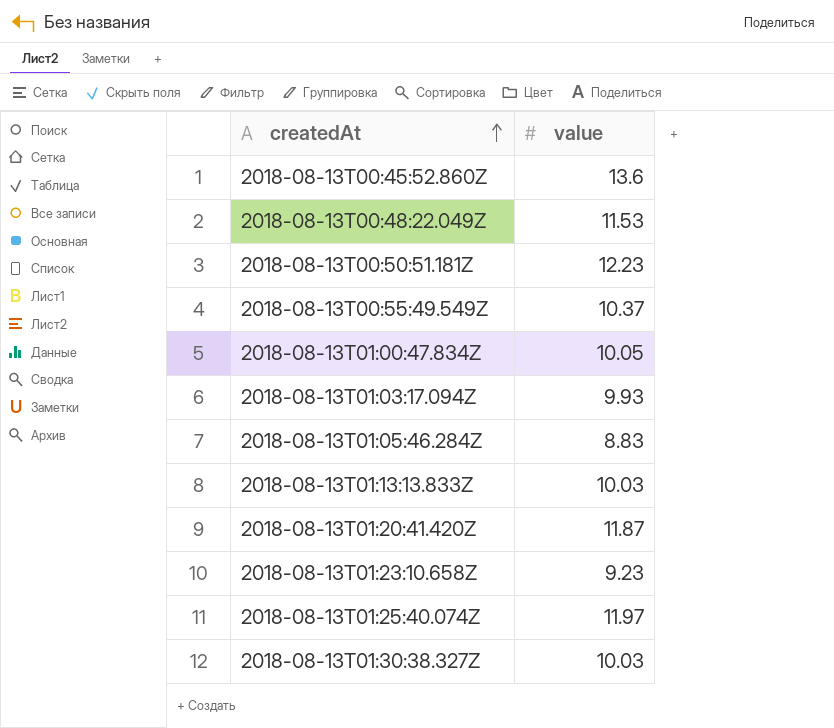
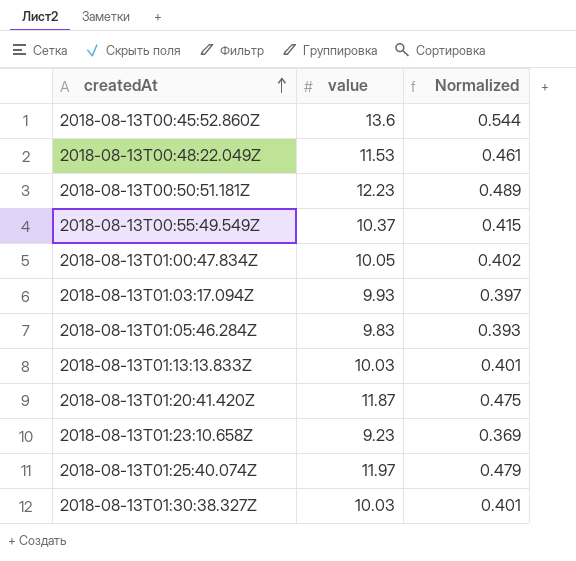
column Normalized | formula: none -> [value] * 0.04
2018-08-13T01:05:46.284Z | value: 8.83 -> 9.83

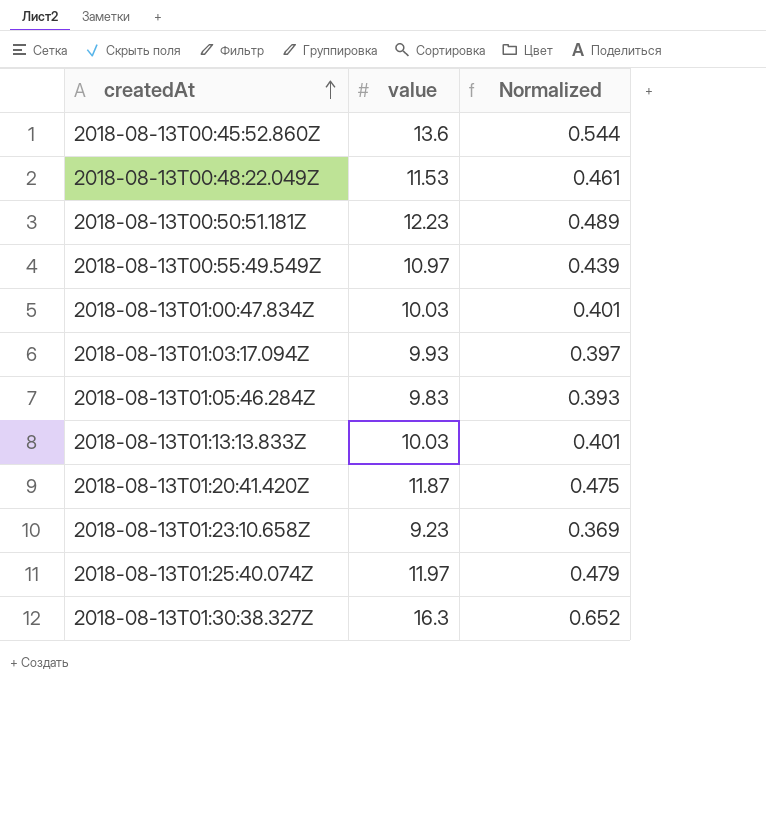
2018-08-13T00:55:49.549Z | value: 10.37 -> 10.97
2018-08-13T00:55:49.549Z | Normalized: 0.415 -> 0.439
2018-08-13T01:00:47.834Z | value: 10.05 -> 10.03
2018-08-13T01:00:47.834Z | Normalized: 0.402 -> 0.401
2018-08-13T01:30:38.327Z | value: 10.03 -> 16.3
2018-08-13T01:30:38.327Z | Normalized: 0.401 -> 0.652

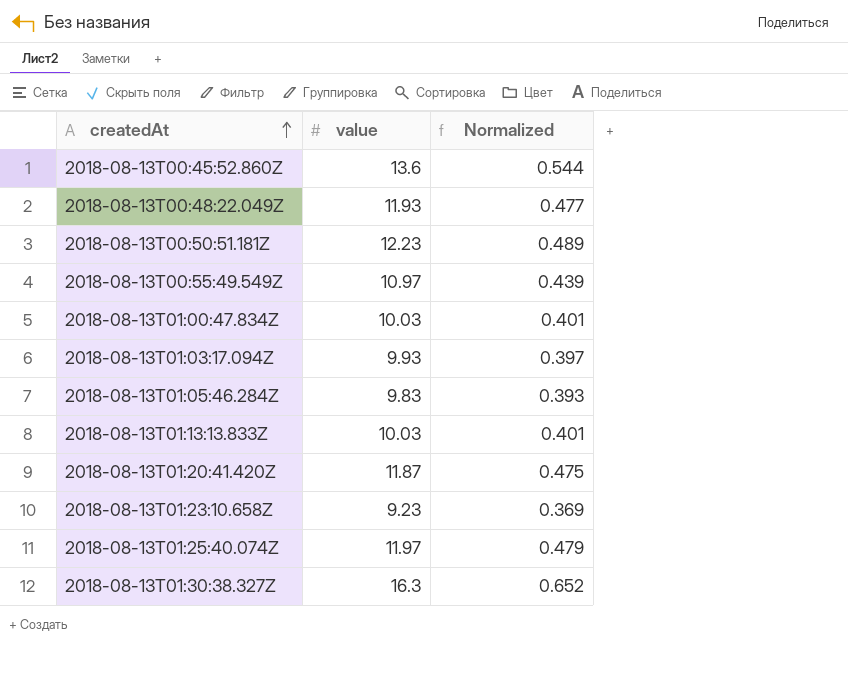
2018-08-13T00:48:22.049Z | value: 11.53 -> 11.93
2018-08-13T00:48:22.049Z | Normalized: 0.461 -> 0.477

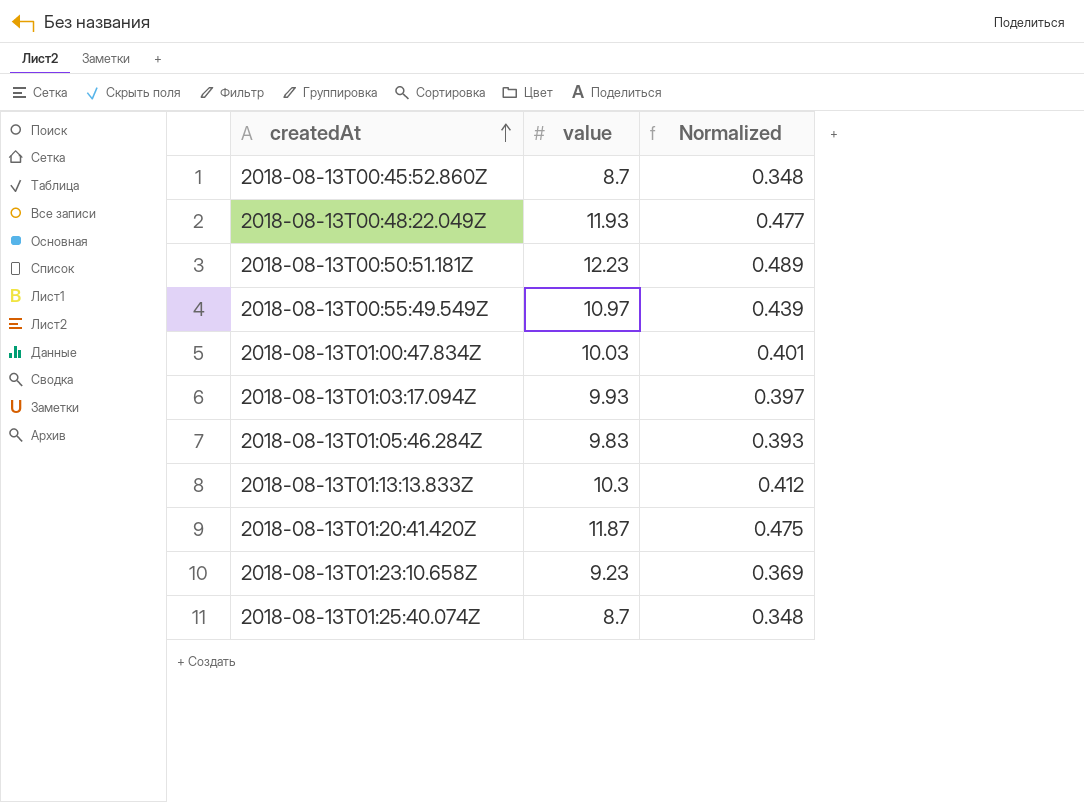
row 2018-08-13T01:30:38.327Z: 16.3 | 0.652 -> none
2018-08-13T00:45:52.860Z | value: 13.6 -> 8.7
2018-08-13T00:45:52.860Z | Normalized: 0.544 -> 0.348
2018-08-13T01:13:13.833Z | value: 10.03 -> 10.3
2018-08-13T01:13:13.833Z | Normalized: 0.401 -> 0.412
2018-08-13T01:25:40.074Z | value: 11.97 -> 8.7
2018-08-13T01:25:40.074Z | Normalized: 0.479 -> 0.348

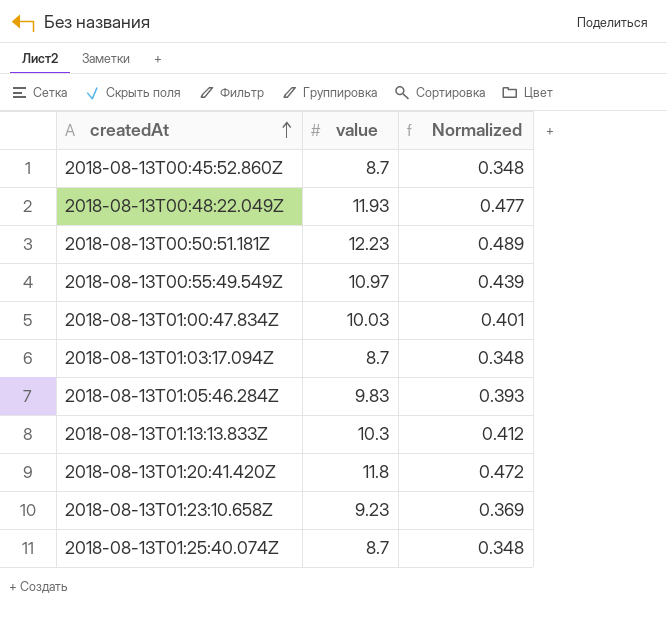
2018-08-13T01:03:17.094Z | value: 9.93 -> 8.7
2018-08-13T01:03:17.094Z | Normalized: 0.397 -> 0.348
2018-08-13T01:20:41.420Z | value: 11.87 -> 11.8
2018-08-13T01:20:41.420Z | Normalized: 0.475 -> 0.472

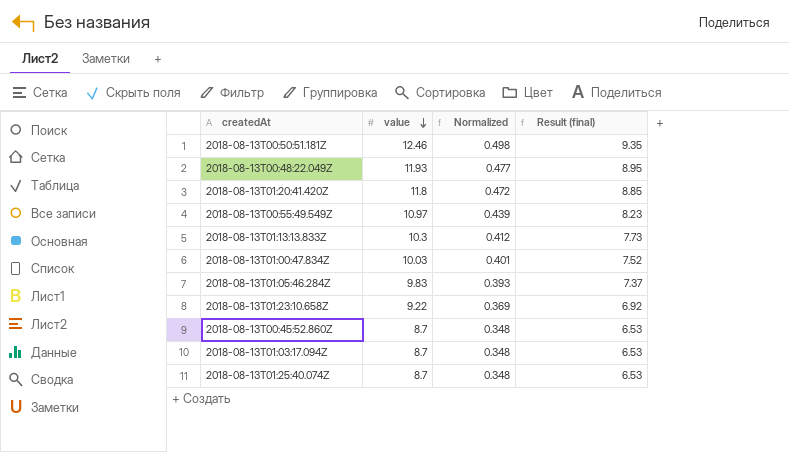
row order: createdAt ascending -> value descending
column Result (final) | formula: none -> [value] * 0.75
2018-08-13T00:50:51.181Z | value: 12.23 -> 12.46
2018-08-13T00:50:51.181Z | Normalized: 0.489 -> 0.498
2018-08-13T01:23:10.658Z | value: 9.23 -> 9.22

